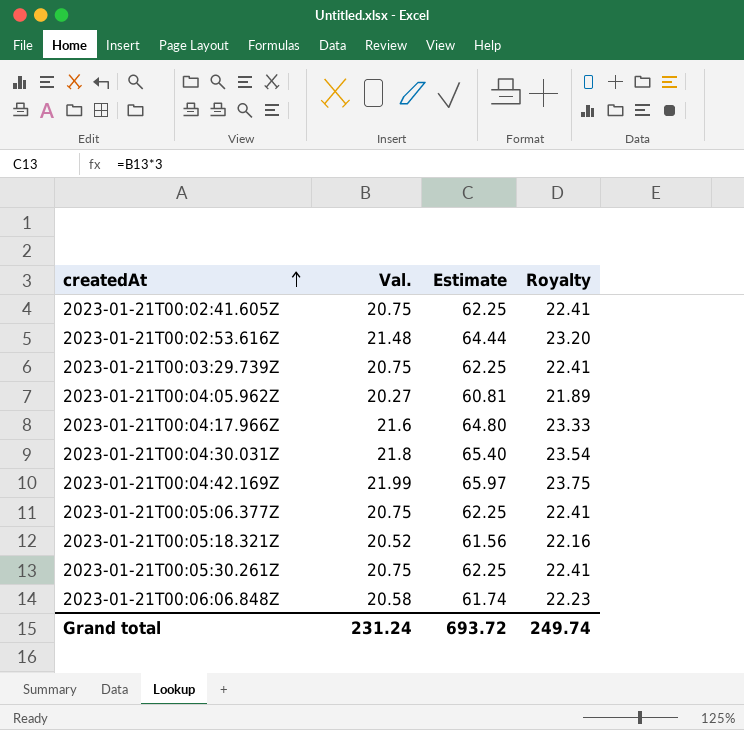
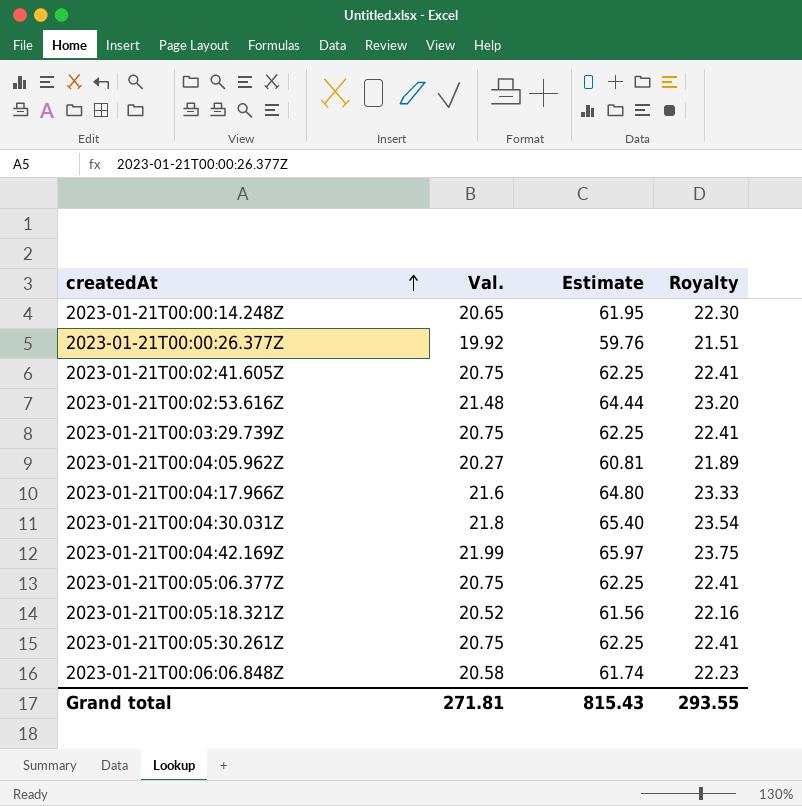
row 2023-01-21T00:00:14.248Z: none -> 20.65 | 61.95 | 22.30
row 2023-01-21T00:00:26.377Z: none -> 19.92 | 59.76 | 21.51
Grand total | Val.: 231.24 -> 271.81
Grand total | Estimate: 693.72 -> 815.43
Grand total | Royalty: 249.74 -> 293.55

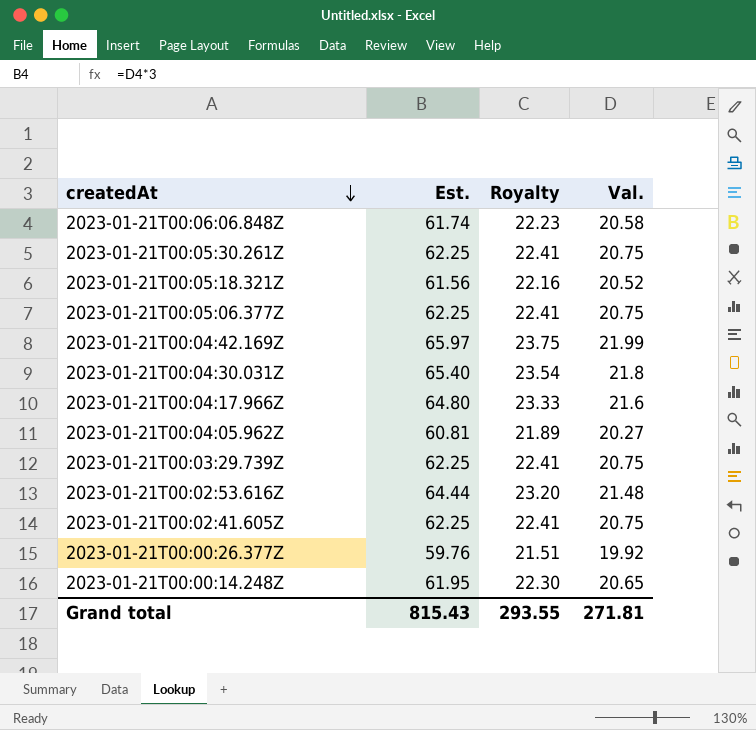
row order: createdAt ascending -> createdAt descending
column name: Estimate -> Est.
column Val. | position: 2 -> 4

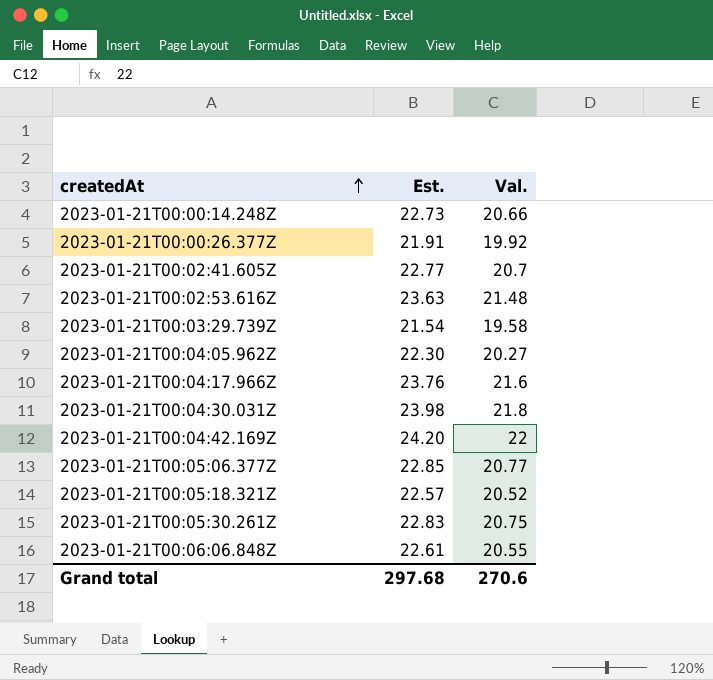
row order: createdAt descending -> createdAt ascending
column Royalty | formula: [Val.] * 1.08 -> none
column Est. | formula: [Val.] * 3 -> [Val.] * 1.1
2023-01-21T00:00:14.248Z | Val.: 20.65 -> 20.66
2023-01-21T00:02:41.605Z | Val.: 20.75 -> 20.7
2023-01-21T00:03:29.739Z | Val.: 20.75 -> 19.58
2023-01-21T00:04:42.169Z | Val.: 21.99 -> 22
2023-01-21T00:05:06.377Z | Val.: 20.75 -> 20.77
2023-01-21T00:06:06.848Z | Val.: 20.58 -> 20.55
Grand total | Est.: 815.43 -> 297.68
Grand total | Val.: 271.81 -> 270.6

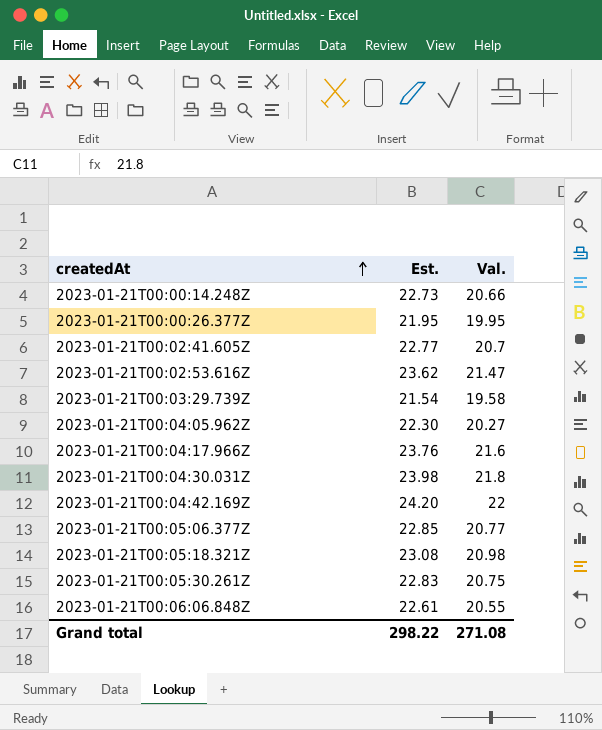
2023-01-21T00:00:26.377Z | Est.: 21.91 -> 21.95
2023-01-21T00:00:26.377Z | Val.: 19.92 -> 19.95
2023-01-21T00:02:53.616Z | Est.: 23.63 -> 23.62
2023-01-21T00:02:53.616Z | Val.: 21.48 -> 21.47
2023-01-21T00:05:18.321Z | Est.: 22.57 -> 23.08
2023-01-21T00:05:18.321Z | Val.: 20.52 -> 20.98
Grand total | Est.: 297.68 -> 298.22
Grand total | Val.: 270.6 -> 271.08

